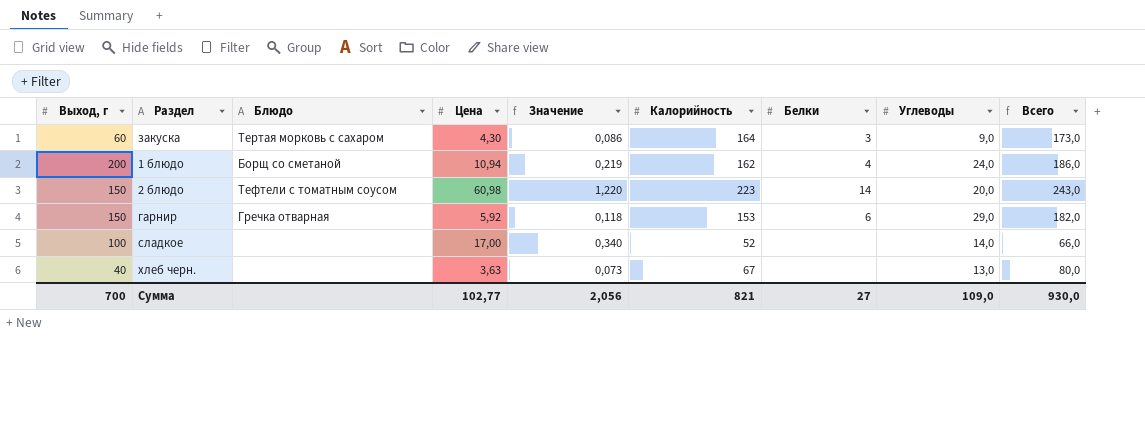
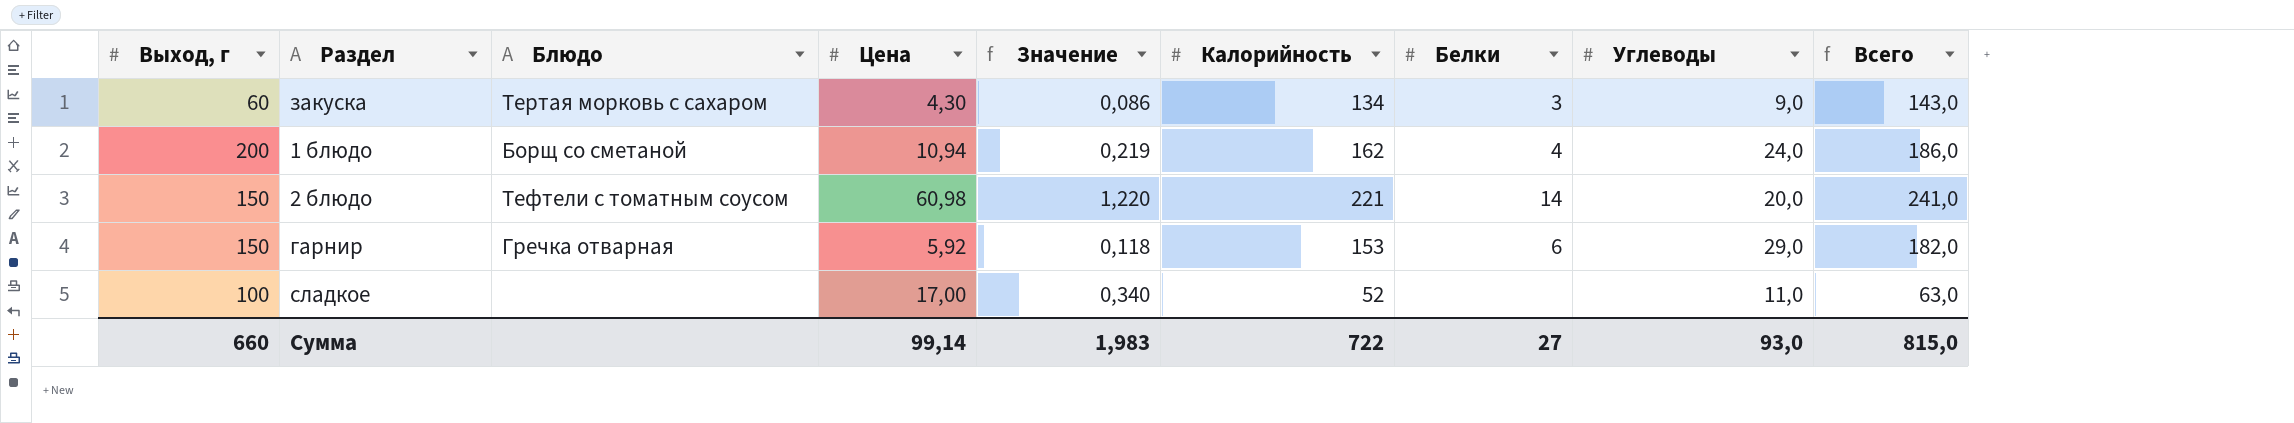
row хлеб черн.: 40 | none | 3,63 | 0,073 | 67 | none | 13,0 | 80,0 -> none
закуска | Калорийность: 164 -> 134
закуска | Всего: 173,0 -> 143,0
2 блюдо | Калорийность: 223 -> 221
2 блюдо | Всего: 243,0 -> 241,0
сладкое | Углеводы: 14,0 -> 11,0
сладкое | Всего: 66,0 -> 63,0
Сумма | Выход, г: 700 -> 660
Сумма | Цена: 102,77 -> 99,14
Сумма | Значение: 2,056 -> 1,983
Сумма | Калорийность: 821 -> 722
Сумма | Углеводы: 109,0 -> 93,0
Сумма | Всего: 930,0 -> 815,0

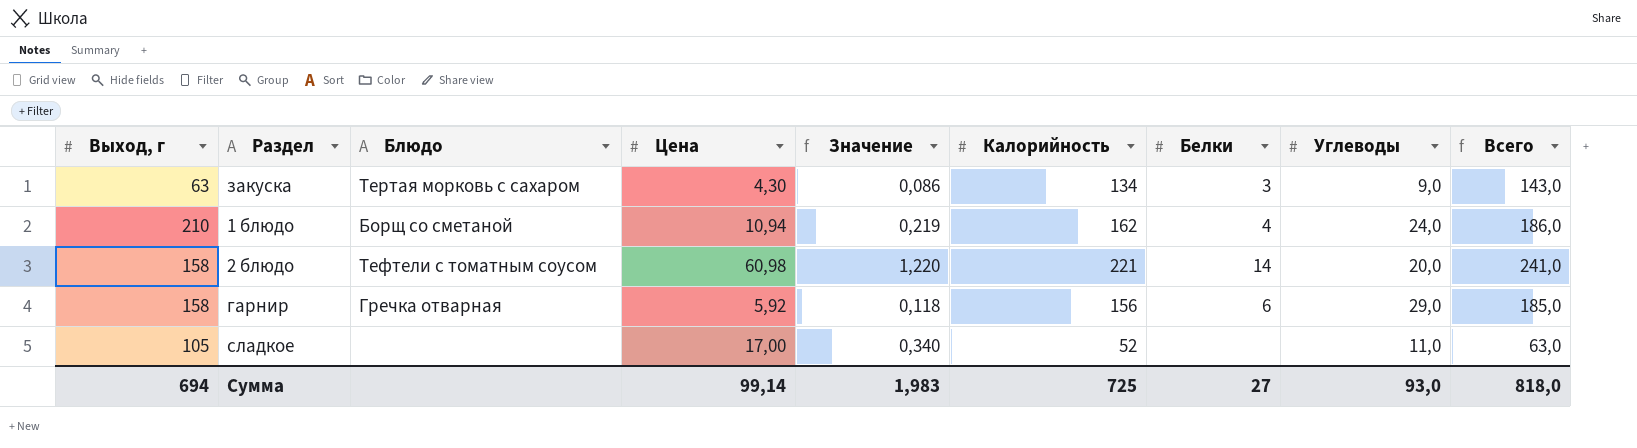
закуска | Выход, г: 60 -> 63
1 блюдо | Выход, г: 200 -> 210
2 блюдо | Выход, г: 150 -> 158
гарнир | Выход, г: 150 -> 158
гарнир | Калорийность: 153 -> 156
гарнир | Всего: 182,0 -> 185,0
сладкое | Выход, г: 100 -> 105
Сумма | Выход, г: 660 -> 694
Сумма | Калорийность: 722 -> 725
Сумма | Всего: 815,0 -> 818,0

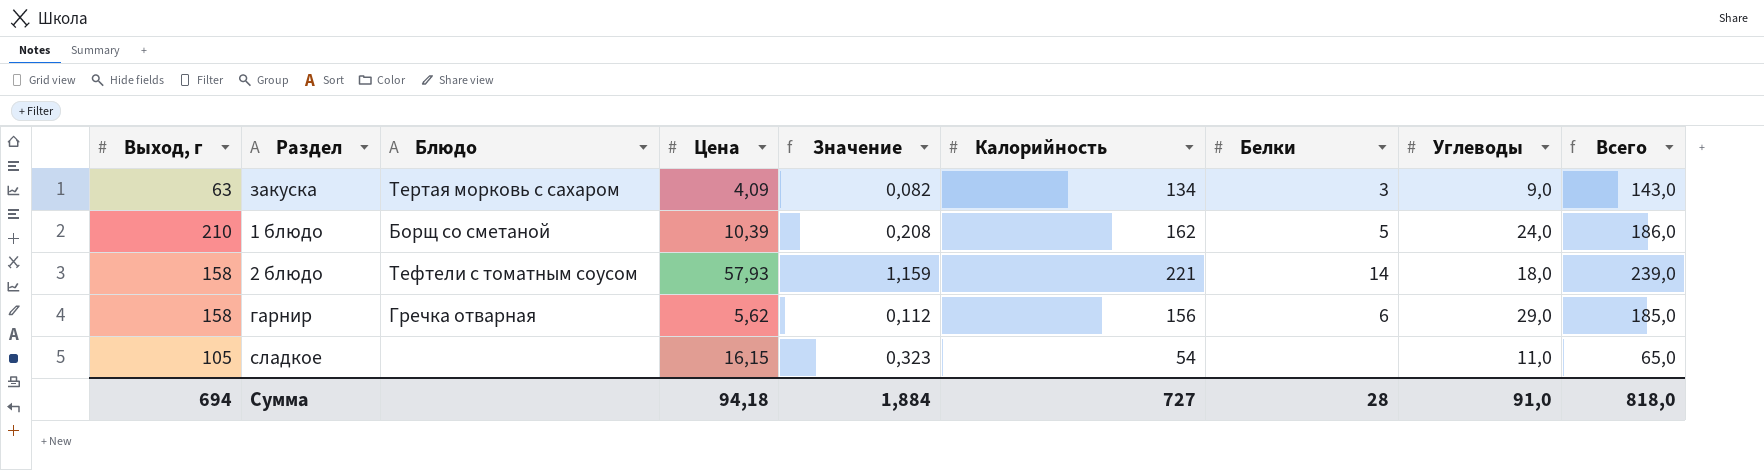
закуска | Цена: 4,30 -> 4,09
закуска | Значение: 0,086 -> 0,082
1 блюдо | Цена: 10,94 -> 10,39
1 блюдо | Значение: 0,219 -> 0,208
1 блюдо | Белки: 4 -> 5
2 блюдо | Цена: 60,98 -> 57,93
2 блюдо | Значение: 1,220 -> 1,159
2 блюдо | Углеводы: 20,0 -> 18,0
2 блюдо | Всего: 241,0 -> 239,0
гарнир | Цена: 5,92 -> 5,62
гарнир | Значение: 0,118 -> 0,112
сладкое | Цена: 17,00 -> 16,15
сладкое | Значение: 0,340 -> 0,323
сладкое | Калорийность: 52 -> 54
сладкое | Всего: 63,0 -> 65,0
Сумма | Цена: 99,14 -> 94,18
Сумма | Значение: 1,983 -> 1,884
Сумма | Калорийность: 725 -> 727
Сумма | Белки: 27 -> 28
Сумма | Углеводы: 93,0 -> 91,0

